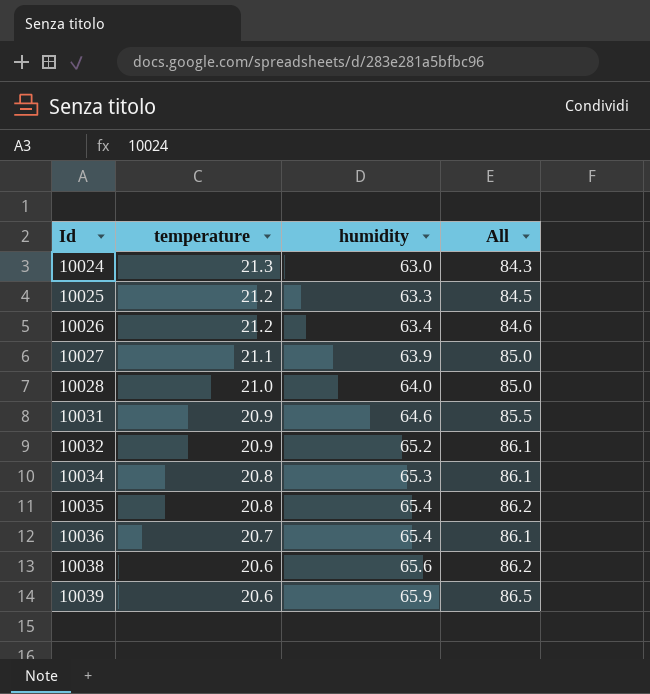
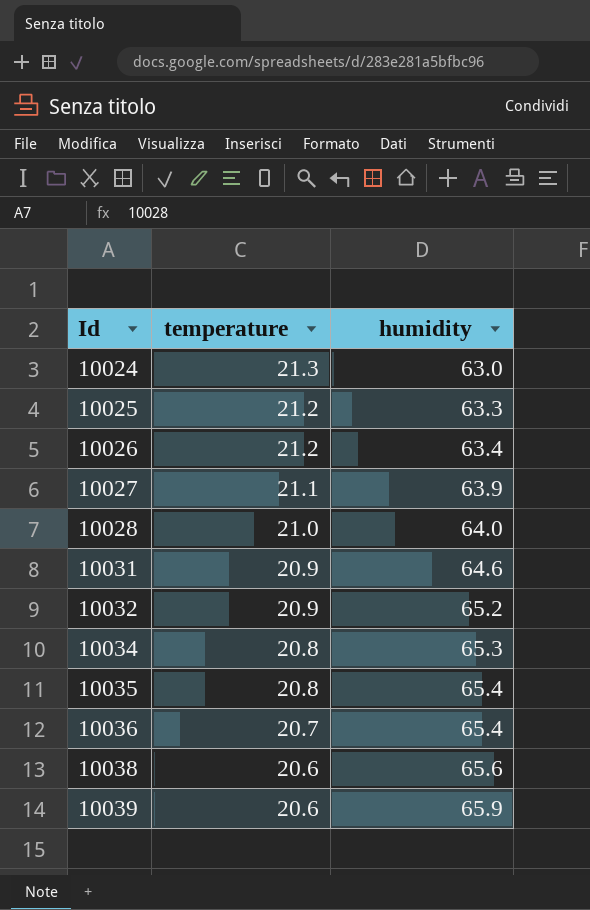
column All | formula: [temperature] + [humidity] -> none

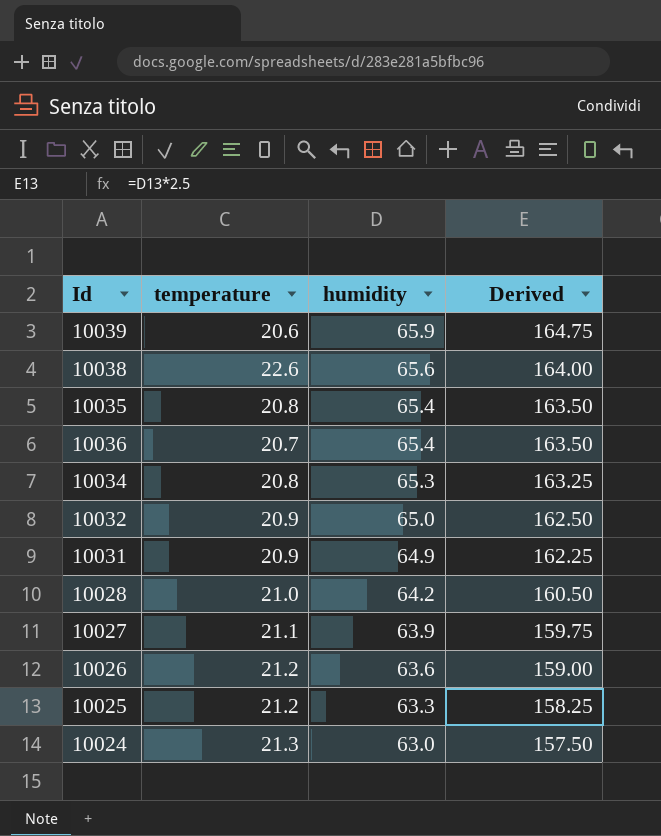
row order: Id ascending -> humidity descending
column Derived | formula: none -> [humidity] * 2.5
10038 | temperature: 20.6 -> 22.6
10032 | humidity: 65.2 -> 65.0
10031 | humidity: 64.6 -> 64.9
10028 | humidity: 64.0 -> 64.2
10026 | humidity: 63.4 -> 63.6

